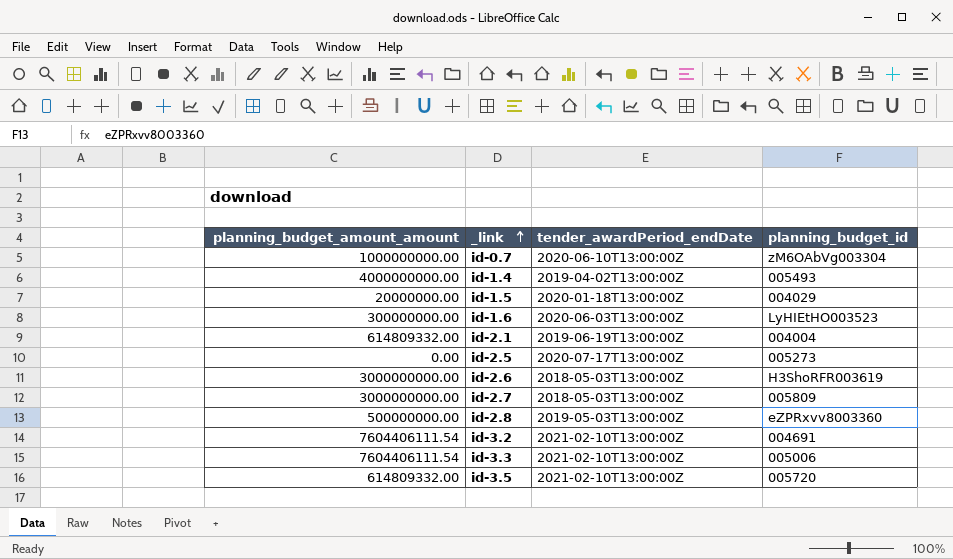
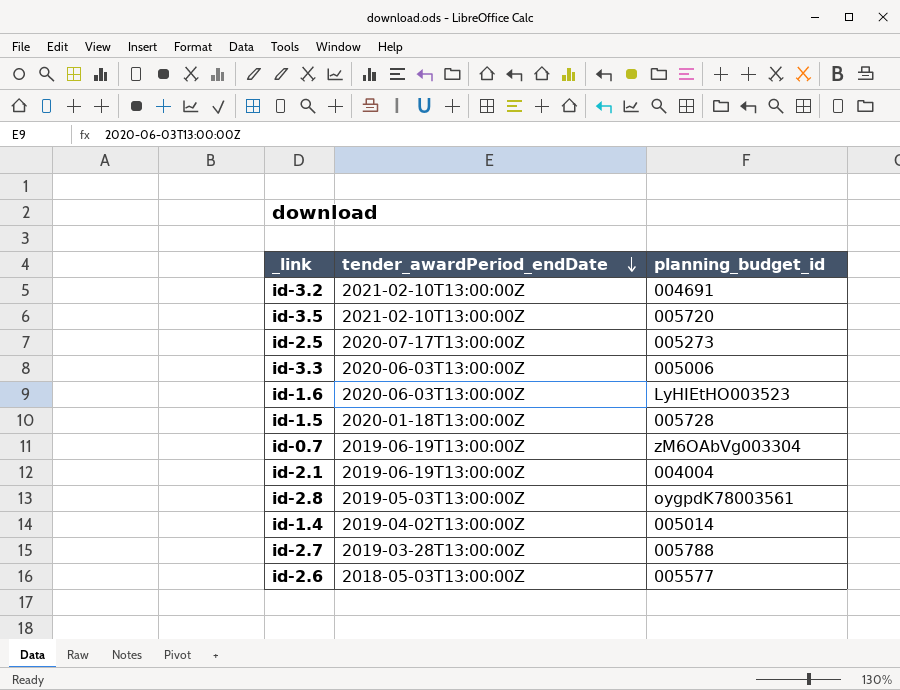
row order: _link ascending -> tender_awardPeriod_endDate descending
column planning_budget_amount_amount | position: 1 -> none
id-3.3 | tender_awardPeriod_endDate: 2021-02-10T13:00:00Z -> 2020-06-03T13:00:00Z
id-1.5 | planning_budget_id: 004029 -> 005728
id-0.7 | tender_awardPeriod_endDate: 2020-06-10T13:00:00Z -> 2019-06-19T13:00:00Z
id-2.8 | planning_budget_id: eZPRxvv8003360 -> oygpdK78003561
id-1.4 | planning_budget_id: 005493 -> 005014
id-2.7 | tender_awardPeriod_endDate: 2018-05-03T13:00:00Z -> 2019-03-28T13:00:00Z
id-2.7 | planning_budget_id: 005809 -> 005788
id-2.6 | planning_budget_id: H3ShoRFR003619 -> 005577

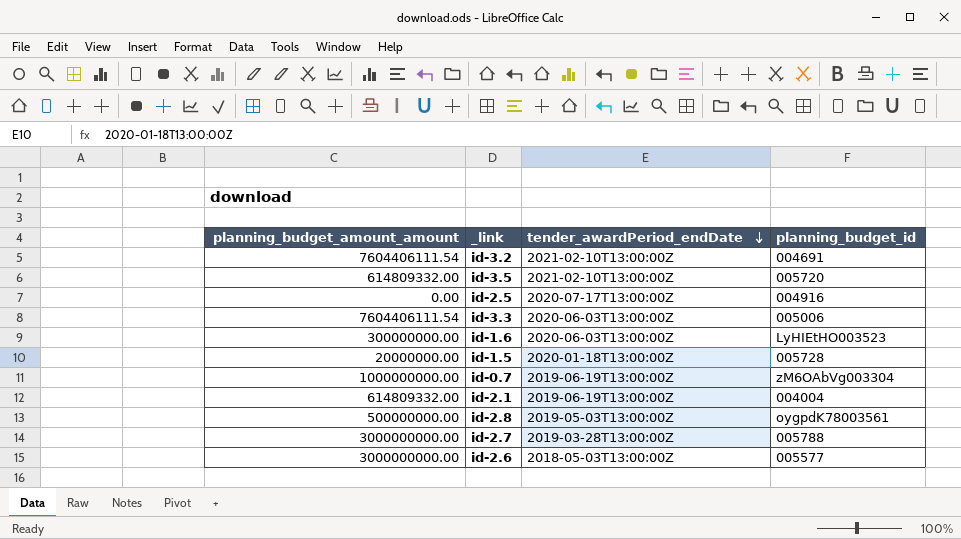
column planning_budget_amount_amount | position: none -> 1
row id-1.4: 2019-04-02T13:00:00Z | 005014 -> none
id-2.5 | planning_budget_id: 005273 -> 004916

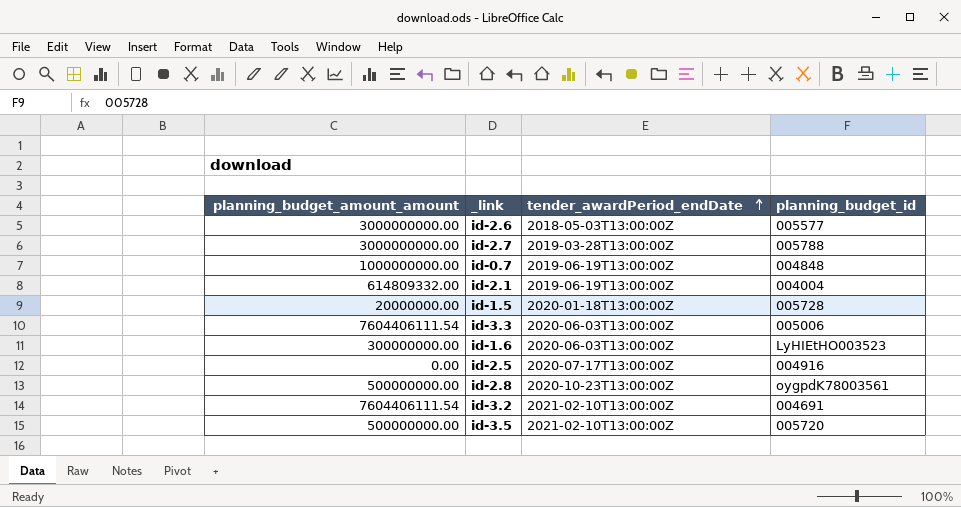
row order: tender_awardPeriod_endDate descending -> tender_awardPeriod_endDate ascending
id-0.7 | planning_budget_id: zM6OAbVg003304 -> 004848
id-2.8 | tender_awardPeriod_endDate: 2019-05-03T13:00:00Z -> 2020-10-23T13:00:00Z
id-3.5 | planning_budget_amount_amount: 614809332.00 -> 500000000.00

